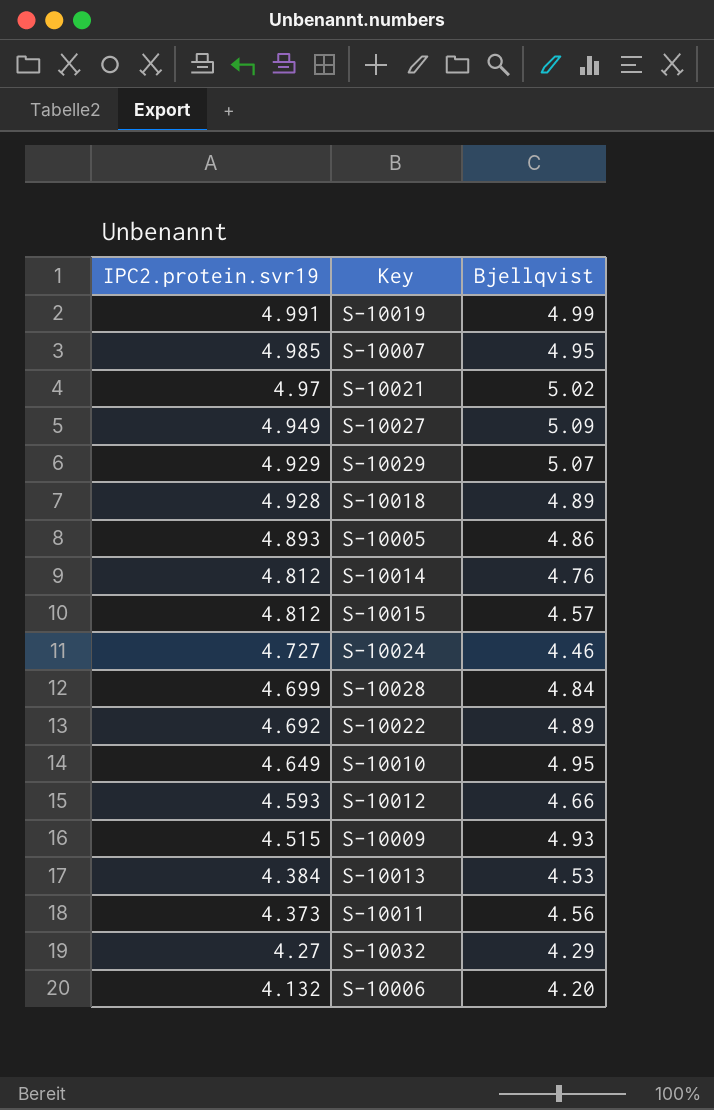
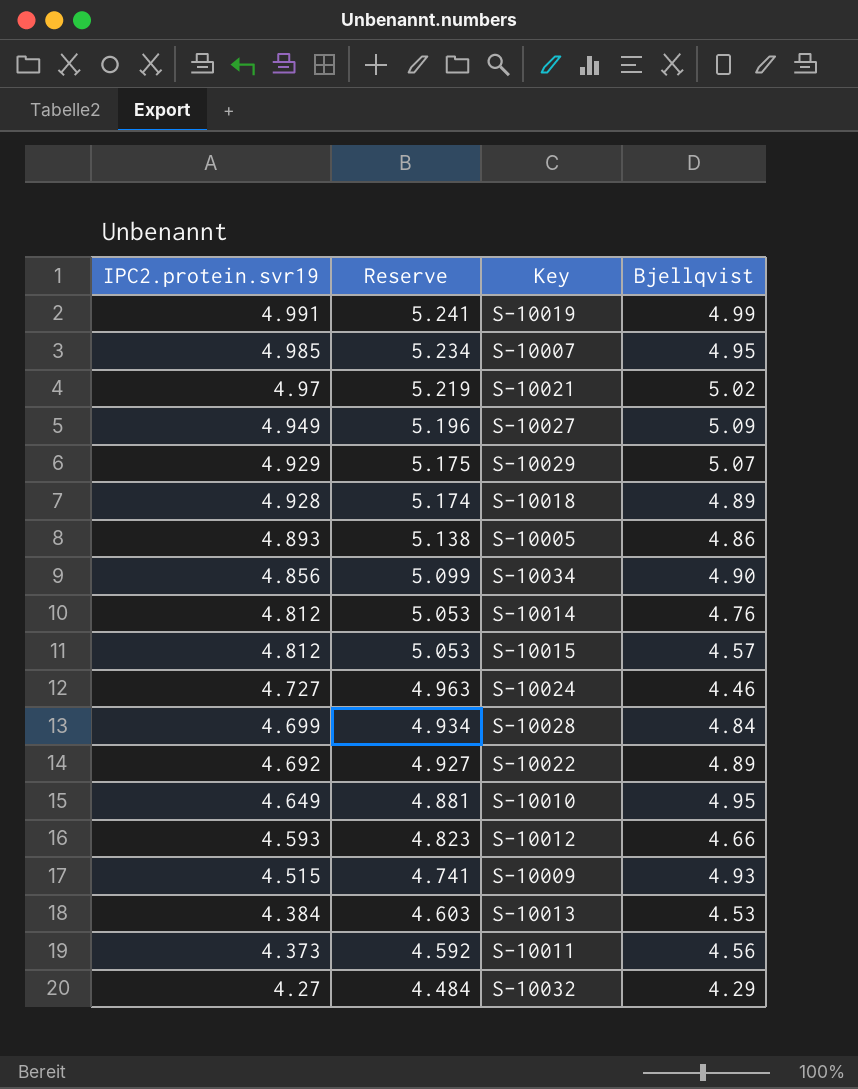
column Reserve | formula: none -> [IPC2.protein.svr19] * 1.05
row S-10006: 4.132 | 4.20 -> none
row S-10034: none -> 4.856 | 5.099 | 4.90

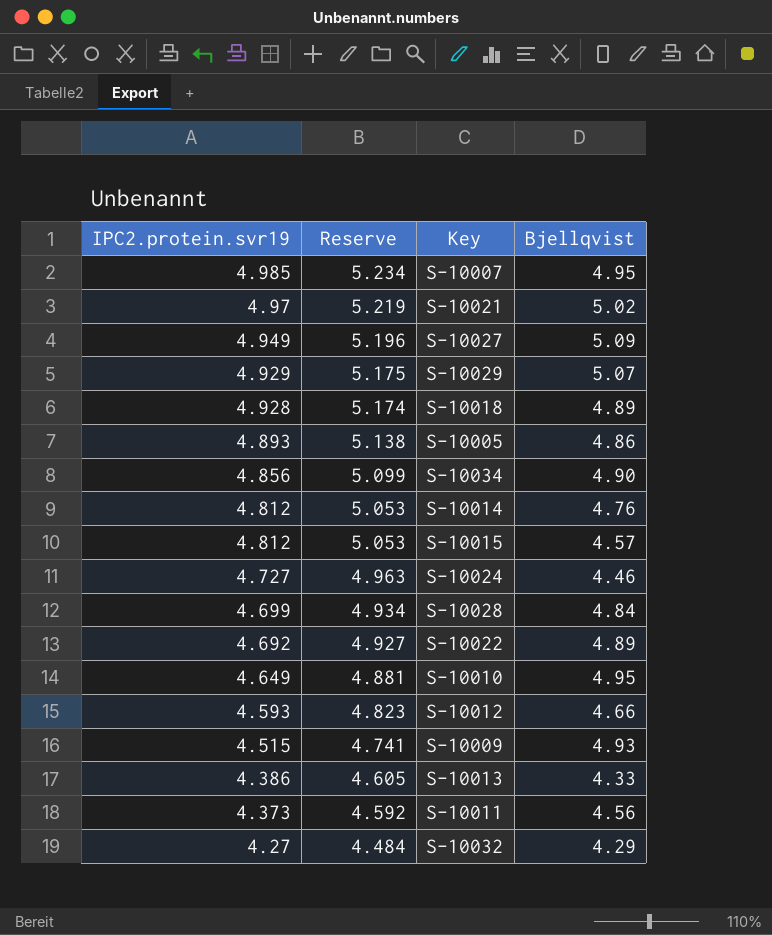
row S-10019: 4.991 | 5.241 | 4.99 -> none
S-10013 | IPC2.protein.svr19: 4.384 -> 4.386
S-10013 | Reserve: 4.603 -> 4.605
S-10013 | Bjellqvist: 4.53 -> 4.33

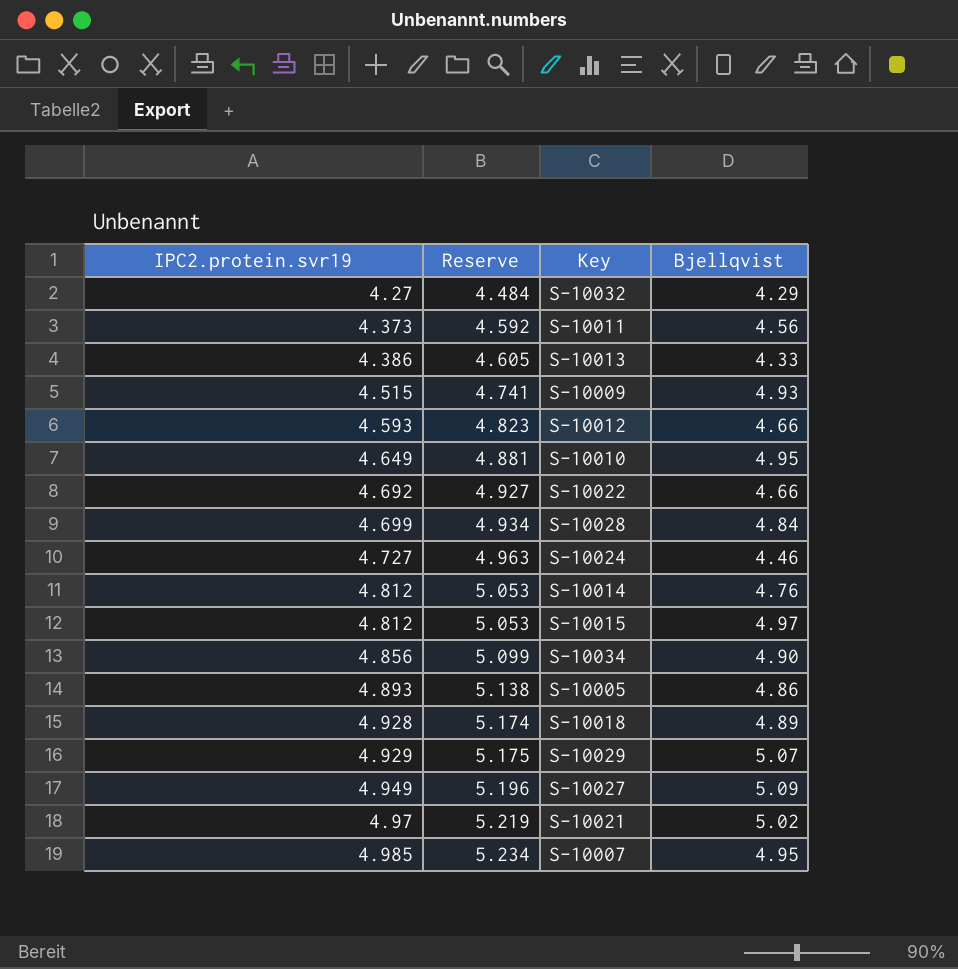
row order: IPC2.protein.svr19 descending -> IPC2.protein.svr19 ascending
S-10022 | Bjellqvist: 4.89 -> 4.66
S-10015 | Bjellqvist: 4.57 -> 4.97

